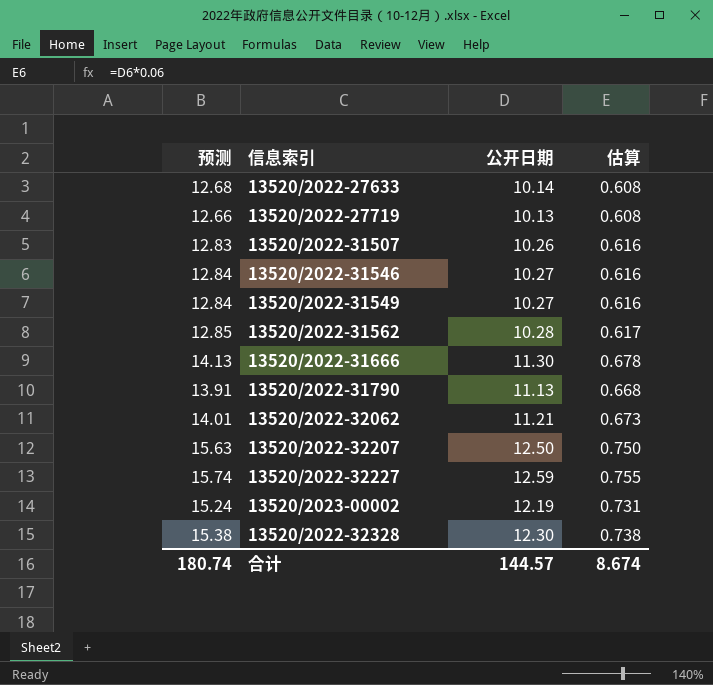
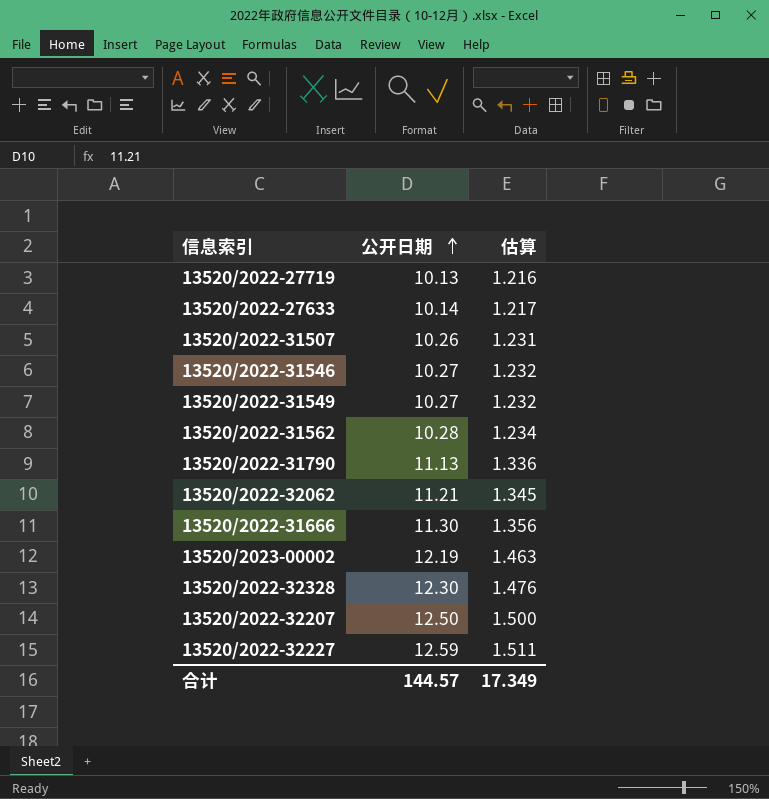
row order: none -> 公开日期 ascending
column 预测 | formula: [公开日期] * 1.25 -> none
column 估算 | formula: [公开日期] * 0.06 -> [公开日期] * 0.12
合计 | 估算: 8.674 -> 17.349

